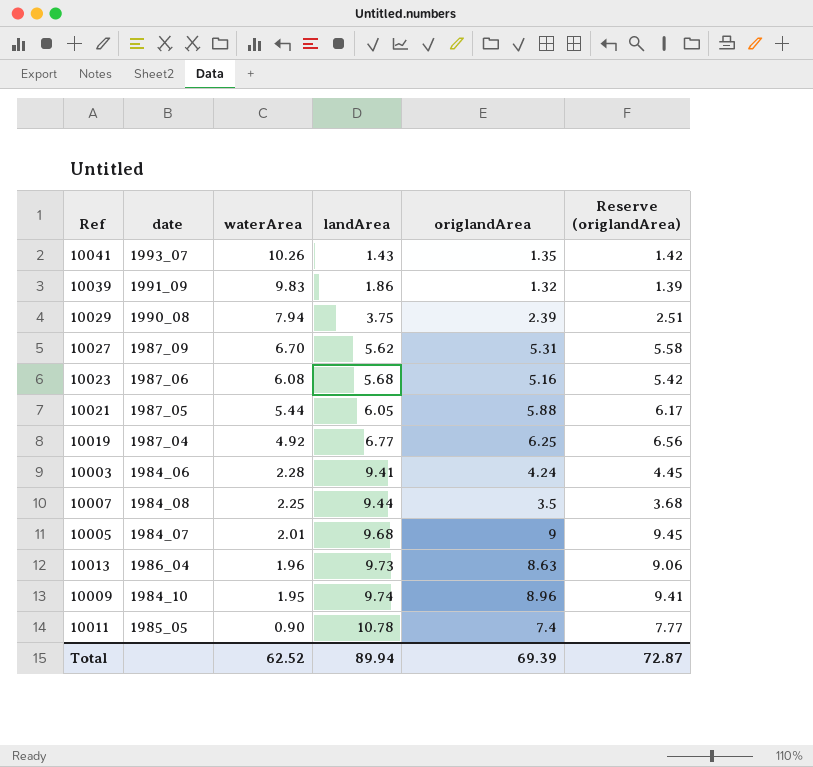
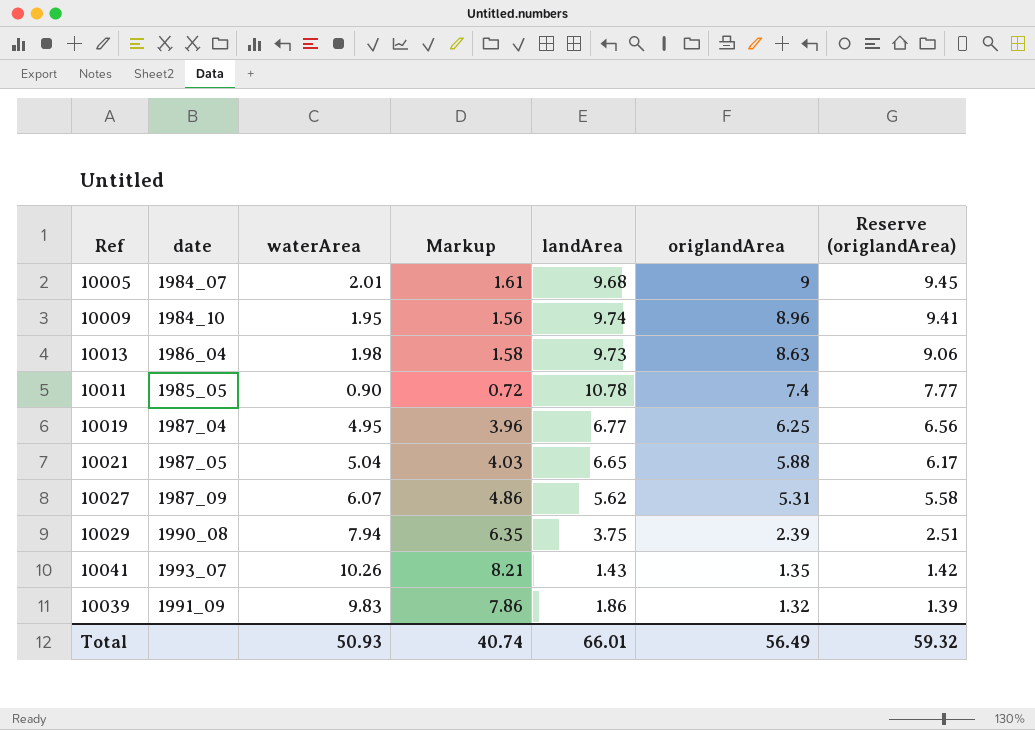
row order: waterArea descending -> origlandArea descending
column Markup | formula: none -> [waterArea] * 0.8
row 10023: 1987_06 | 6.08 | 5.68 | 5.16 | 5.42 -> none
row 10003: 1984_06 | 2.28 | 9.41 | 4.24 | 4.45 -> none
row 10007: 1984_08 | 2.25 | 9.44 | 3.5 | 3.68 -> none
10013 | waterArea: 1.96 -> 1.98
10019 | waterArea: 4.92 -> 4.95
10021 | waterArea: 5.44 -> 5.04
10021 | landArea: 6.05 -> 6.65
10027 | waterArea: 6.70 -> 6.07
Total | waterArea: 62.52 -> 50.93
Total | landArea: 89.94 -> 66.01
Total | origlandArea: 69.39 -> 56.49
Total | Reserve (origlandArea): 72.87 -> 59.32

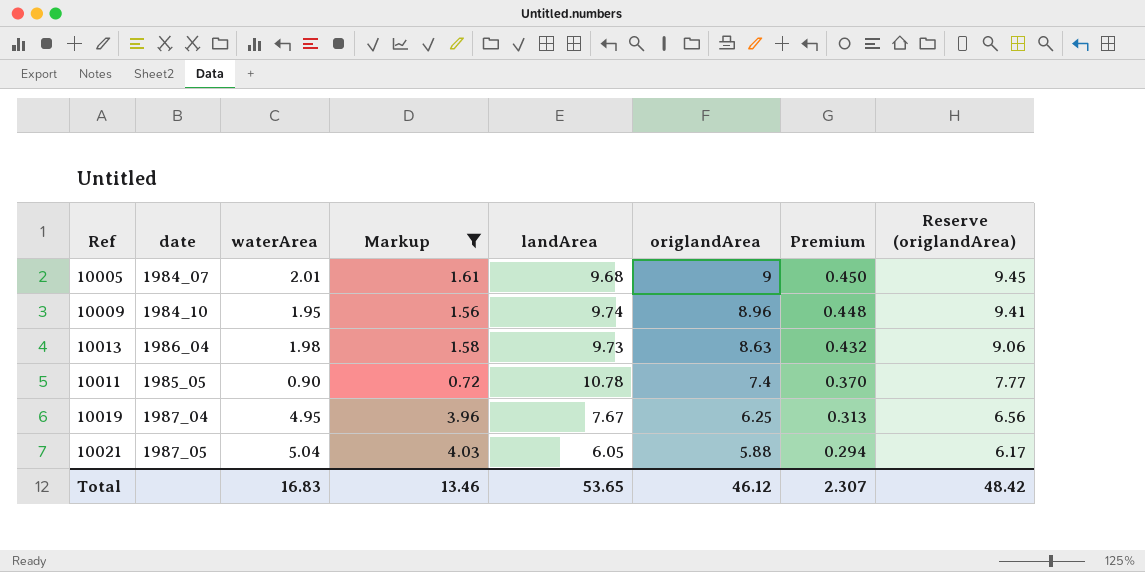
filter: none -> Markup <= 4.03
column Premium | formula: none -> [origlandArea] * 0.05
10019 | landArea: 6.77 -> 7.67
10021 | landArea: 6.65 -> 6.05
Total | waterArea: 50.93 -> 16.83
Total | Markup: 40.74 -> 13.46
Total | landArea: 66.01 -> 53.65
Total | origlandArea: 56.49 -> 46.12
Total | Reserve (origlandArea): 59.32 -> 48.42

